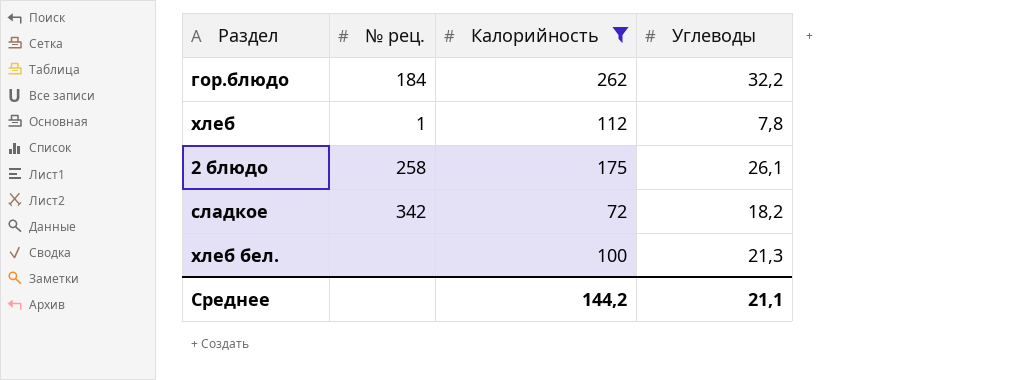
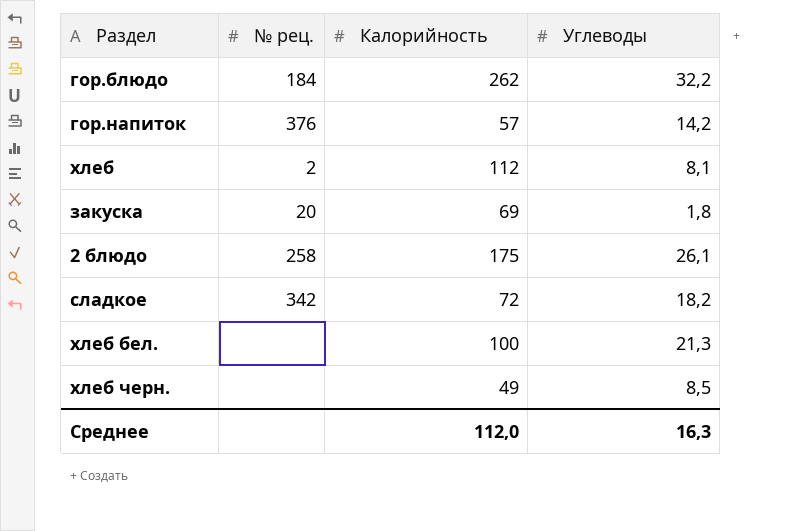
filter: Калорийность >= 72 -> none
хлеб | № рец.: 1 -> 2
хлеб | Углеводы: 7,8 -> 8,1
Среднее | Калорийность: 144,2 -> 112,0
Среднее | Углеводы: 21,1 -> 16,3

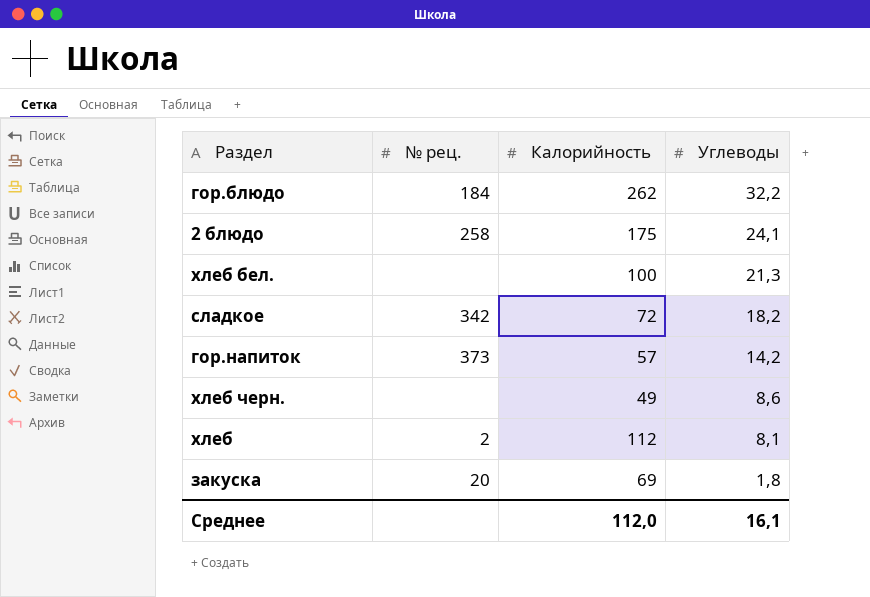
row order: none -> Углеводы descending
2 блюдо | Углеводы: 26,1 -> 24,1
гор.напиток | № рец.: 376 -> 373
хлеб черн. | Углеводы: 8,5 -> 8,6
Среднее | Углеводы: 16,3 -> 16,1

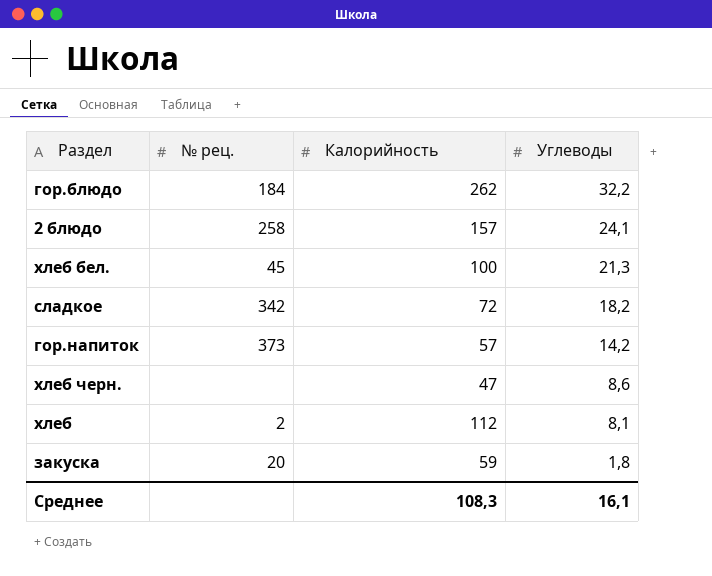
2 блюдо | Калорийность: 175 -> 157
хлеб бел. | № рец.: none -> 45
хлеб черн. | Калорийность: 49 -> 47
закуска | Калорийность: 69 -> 59
Среднее | Калорийность: 112,0 -> 108,3

